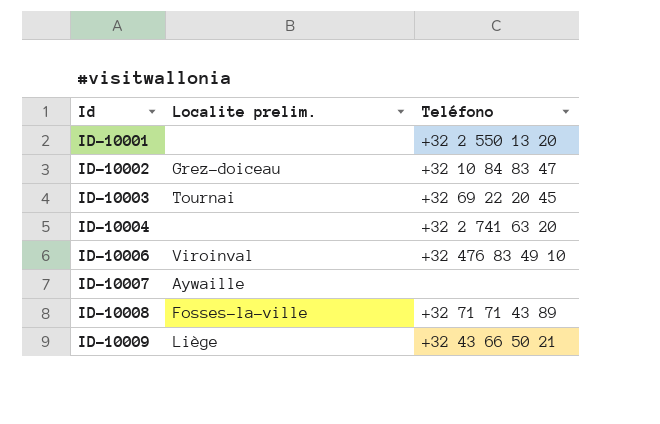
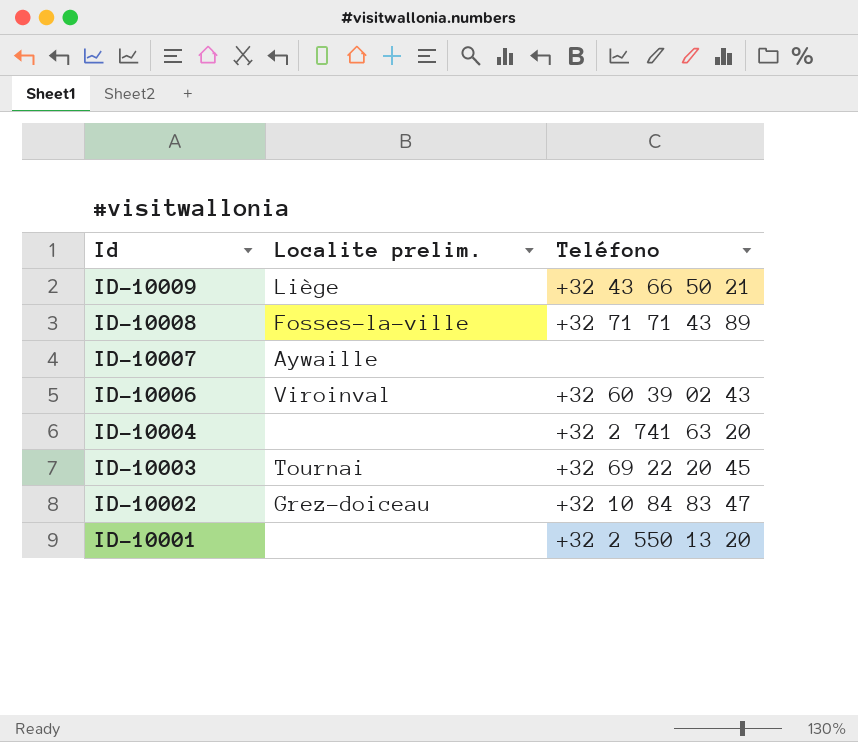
row order: Id ascending -> Id descending
ID-10006 | Teléfono: +32 476 83 49 10 -> +32 60 39 02 43

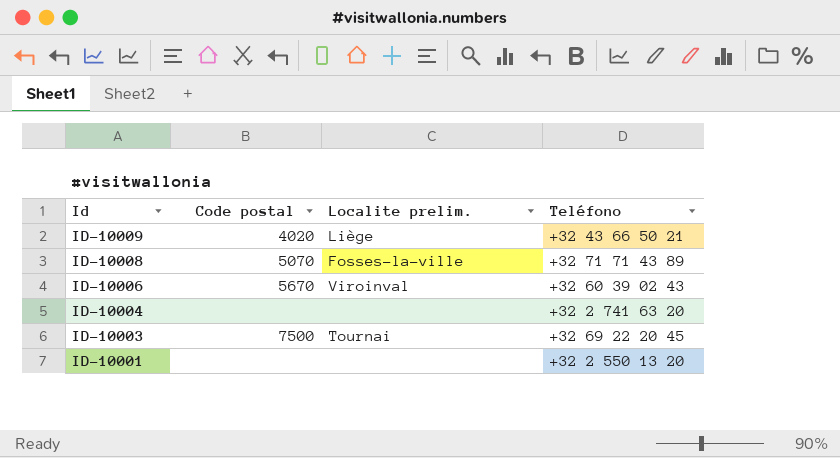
column Code postal | position: none -> 2
row ID-10007: Aywaille | none -> none
row ID-10002: Grez-doiceau | +32 10 84 83 47 -> none

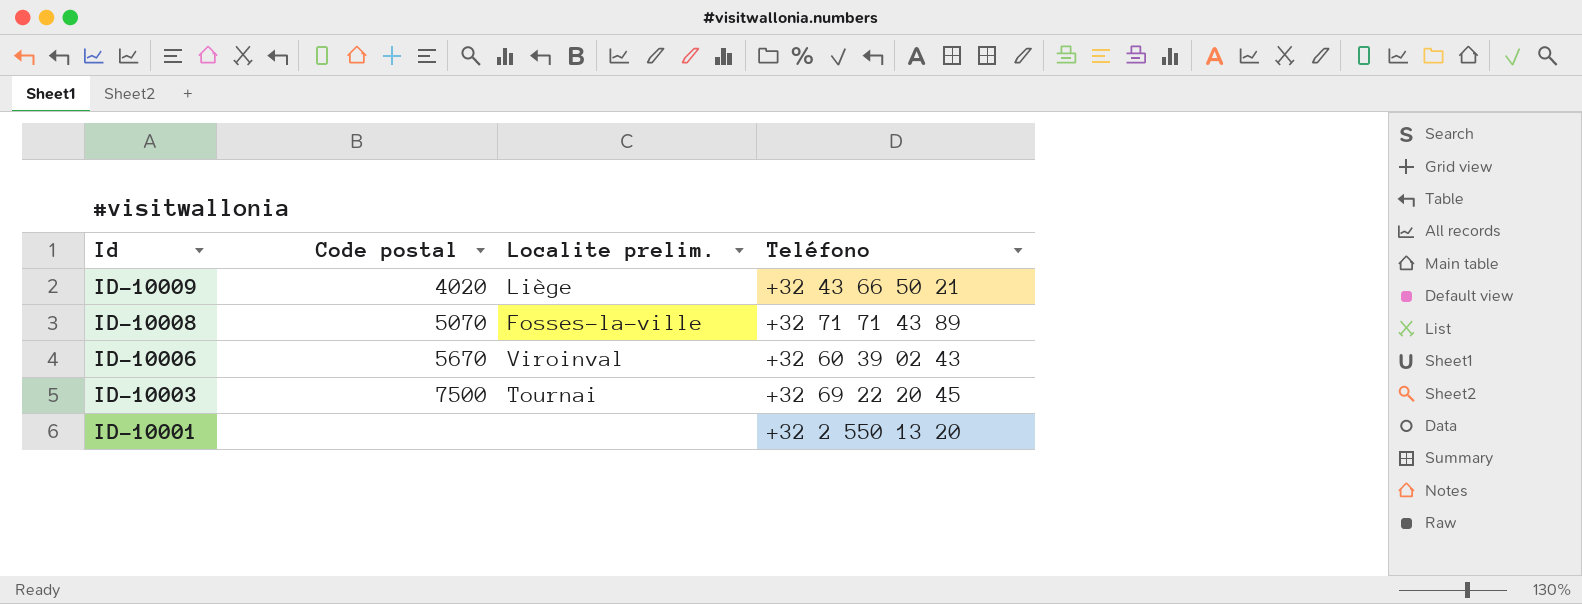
row ID-10004: none | none | +32 2 741 63 20 -> none

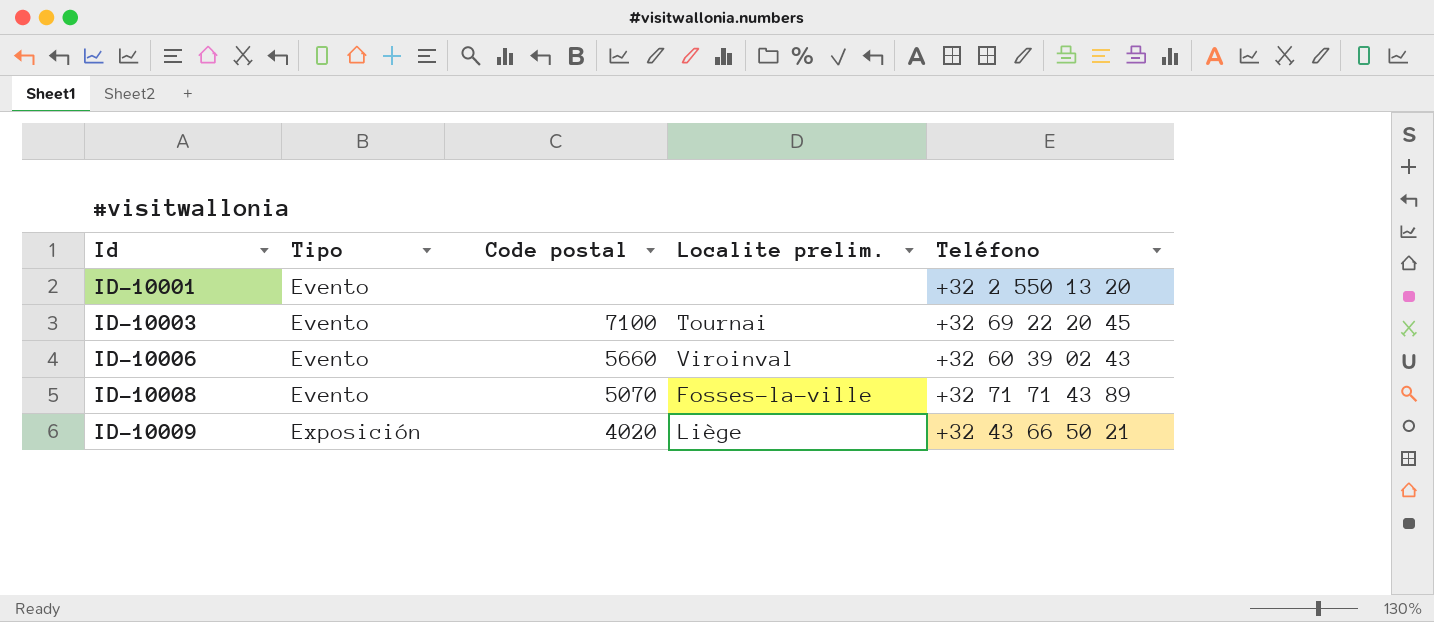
row order: Id descending -> Id ascending
column Tipo | position: none -> 2
ID-10003 | Code postal: 7500 -> 7100
ID-10006 | Code postal: 5670 -> 5660

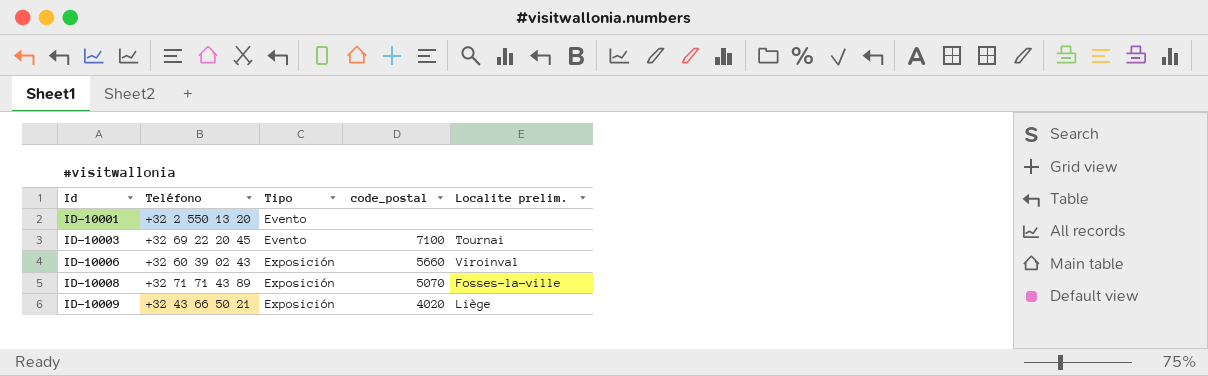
column Teléfono | position: 5 -> 2
column name: Code postal -> code_postal
ID-10006 | Tipo: Evento -> Exposición
ID-10008 | Tipo: Evento -> Exposición

